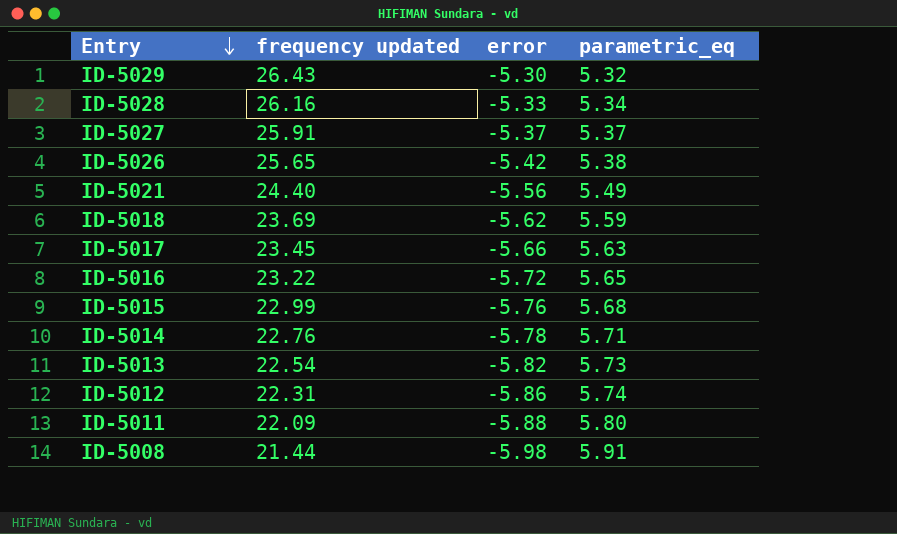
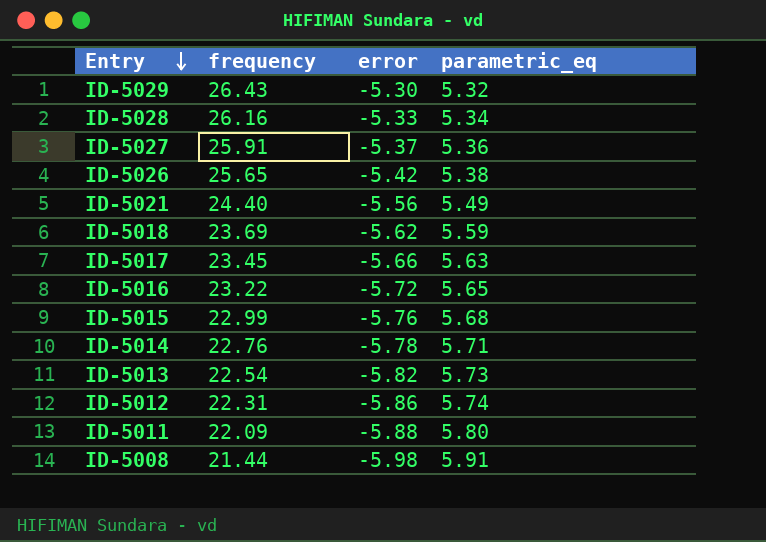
column name: frequency updated -> frequency
ID-5027 | parametric_eq: 5.37 -> 5.36

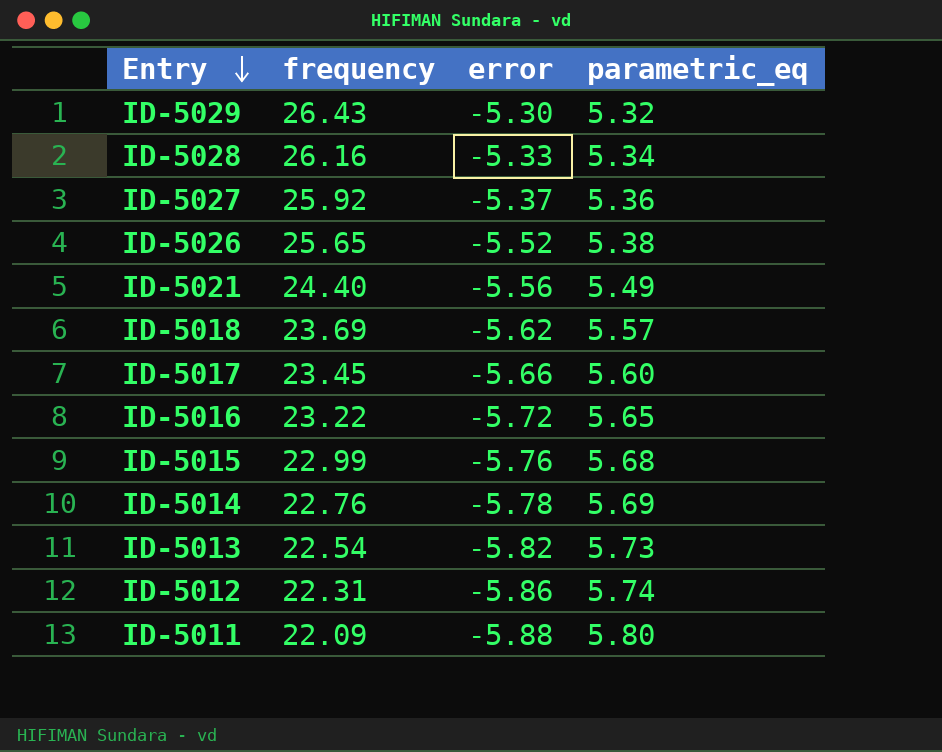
row ID-5008: 21.44 | -5.98 | 5.91 -> none
ID-5027 | frequency: 25.91 -> 25.92
ID-5026 | error: -5.42 -> -5.52
ID-5018 | parametric_eq: 5.59 -> 5.57
ID-5017 | parametric_eq: 5.63 -> 5.60
ID-5014 | parametric_eq: 5.71 -> 5.69

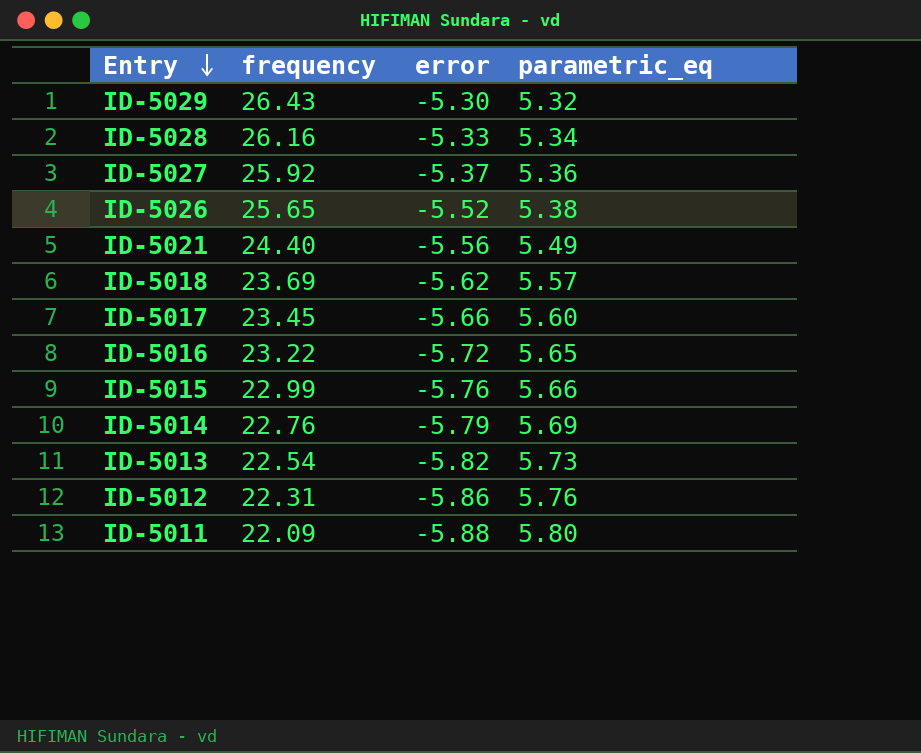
ID-5015 | parametric_eq: 5.68 -> 5.66
ID-5014 | error: -5.78 -> -5.79
ID-5012 | parametric_eq: 5.74 -> 5.76

